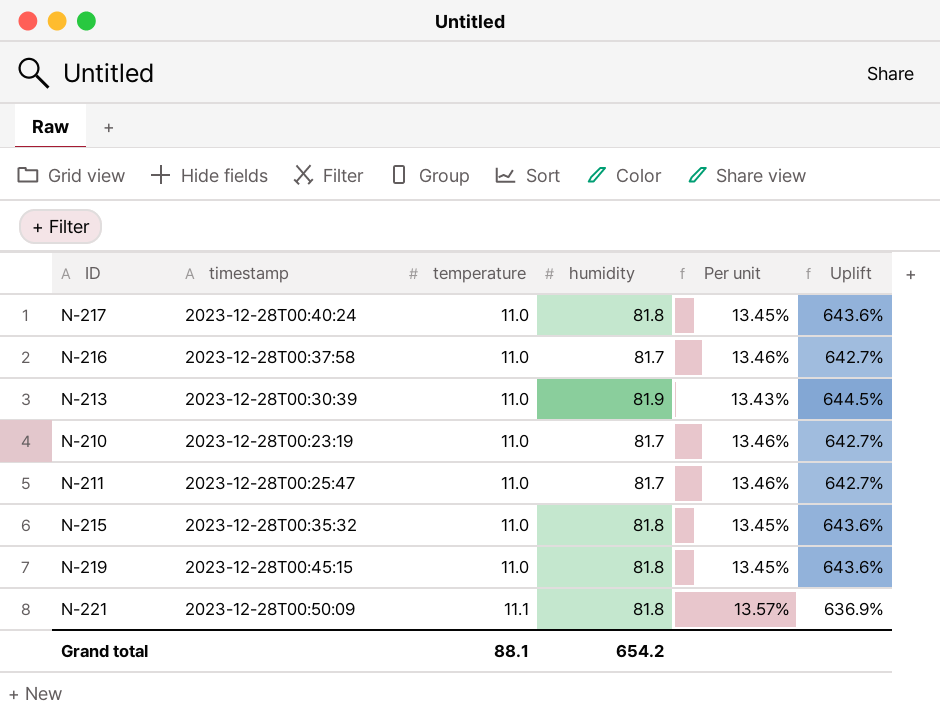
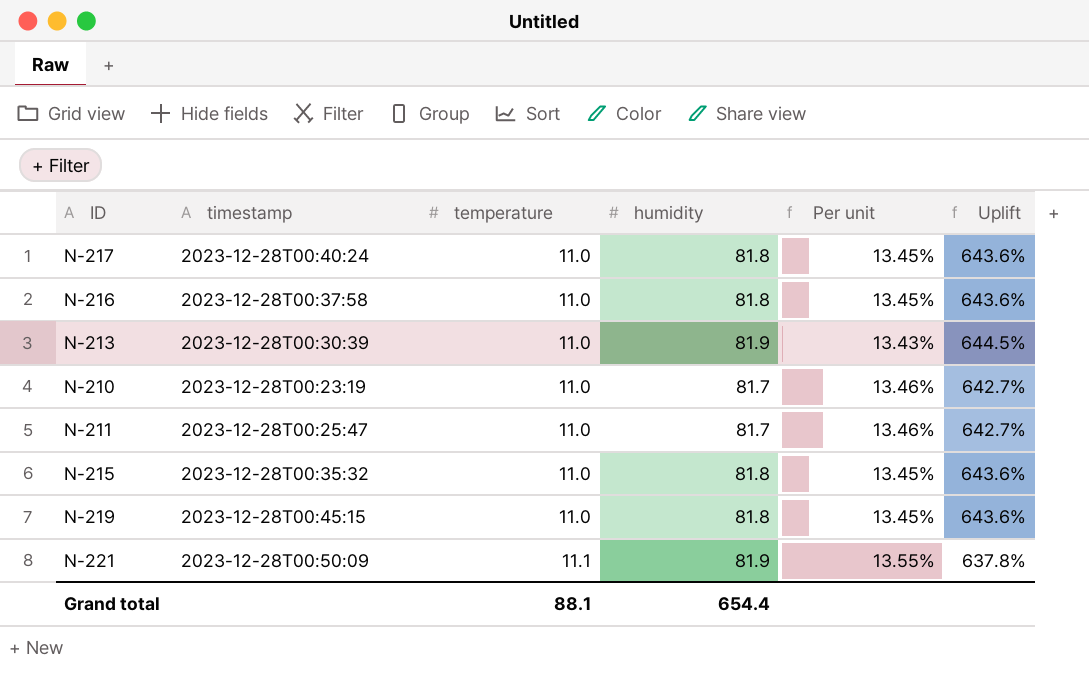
N-216 | humidity: 81.7 -> 81.8
N-216 | Per unit: 13.46% -> 13.45%
N-216 | Uplift: 642.7% -> 643.6%
N-221 | humidity: 81.8 -> 81.9
N-221 | Per unit: 13.57% -> 13.55%
N-221 | Uplift: 636.9% -> 637.8%
Grand total | humidity: 654.2 -> 654.4

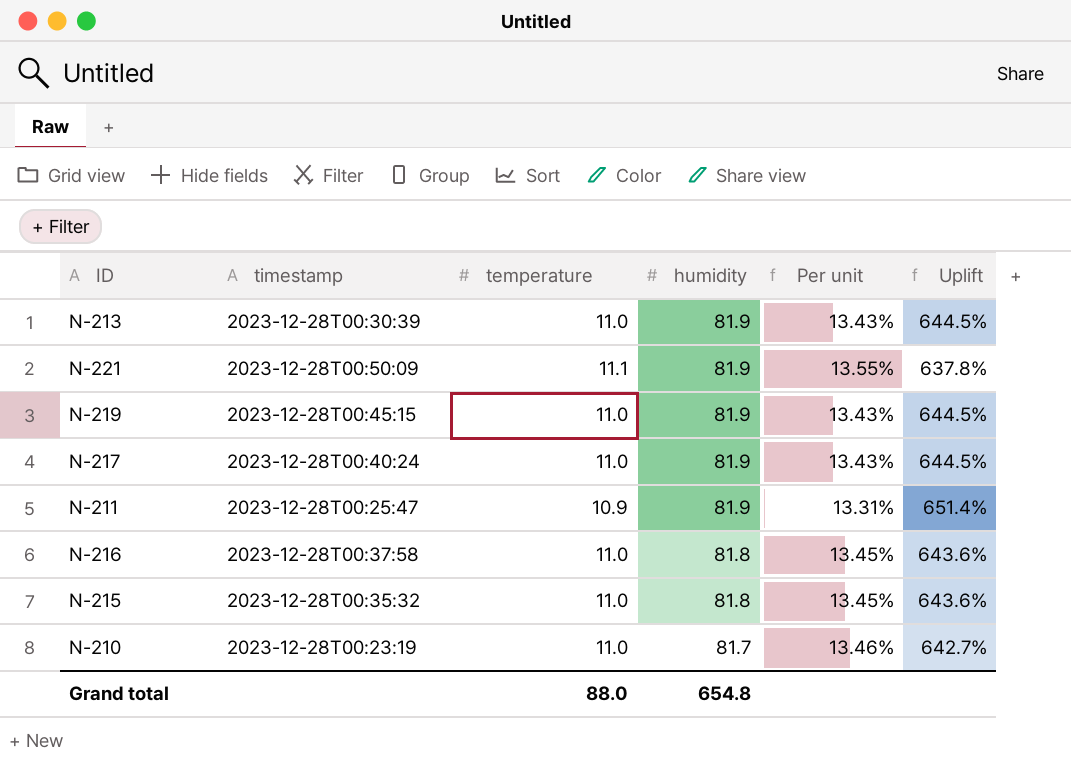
row order: temperature ascending -> humidity descending
N-219 | humidity: 81.8 -> 81.9
N-219 | Per unit: 13.45% -> 13.43%
N-219 | Uplift: 643.6% -> 644.5%
N-217 | humidity: 81.8 -> 81.9
N-217 | Per unit: 13.45% -> 13.43%
N-217 | Uplift: 643.6% -> 644.5%
N-211 | temperature: 11.0 -> 10.9
N-211 | humidity: 81.7 -> 81.9
N-211 | Per unit: 13.46% -> 13.31%
N-211 | Uplift: 642.7% -> 651.4%
Grand total | temperature: 88.1 -> 88.0
Grand total | humidity: 654.4 -> 654.8

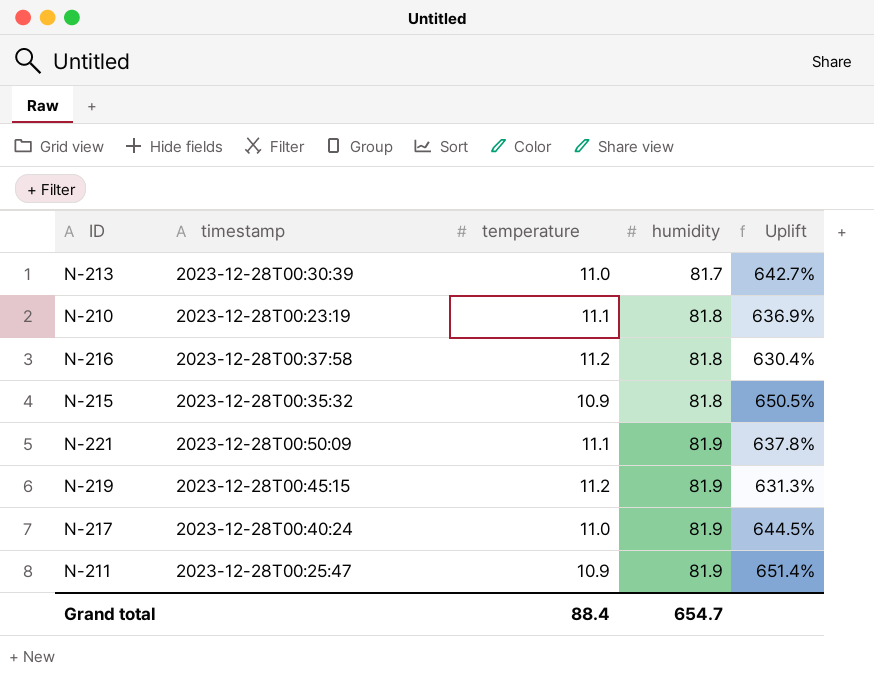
row order: humidity descending -> humidity ascending
column Per unit | formula: [temperature] / [humidity] -> none
N-213 | humidity: 81.9 -> 81.7
N-213 | Uplift: 644.5% -> 642.7%
N-210 | temperature: 11.0 -> 11.1
N-210 | humidity: 81.7 -> 81.8
N-210 | Uplift: 642.7% -> 636.9%
N-216 | temperature: 11.0 -> 11.2
N-216 | Uplift: 643.6% -> 630.4%
N-215 | temperature: 11.0 -> 10.9
N-215 | Uplift: 643.6% -> 650.5%
N-219 | temperature: 11.0 -> 11.2
N-219 | Uplift: 644.5% -> 631.3%
Grand total | temperature: 88.0 -> 88.4
Grand total | humidity: 654.8 -> 654.7

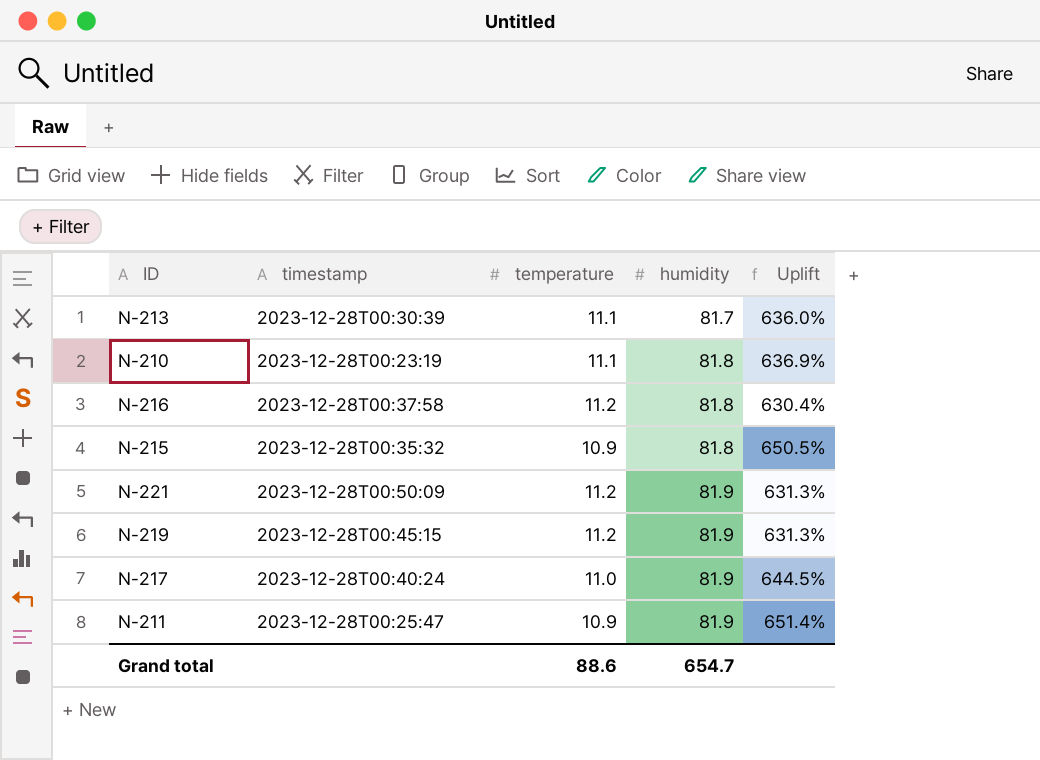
N-213 | temperature: 11.0 -> 11.1
N-213 | Uplift: 642.7% -> 636.0%
N-221 | temperature: 11.1 -> 11.2
N-221 | Uplift: 637.8% -> 631.3%
Grand total | temperature: 88.4 -> 88.6

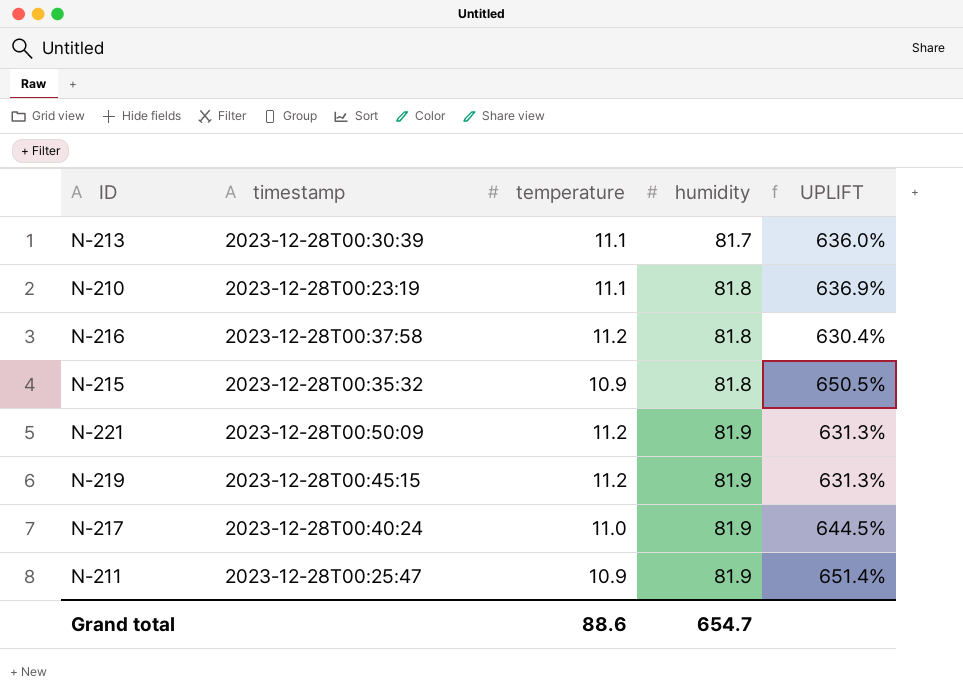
column name: Uplift -> UPLIFT

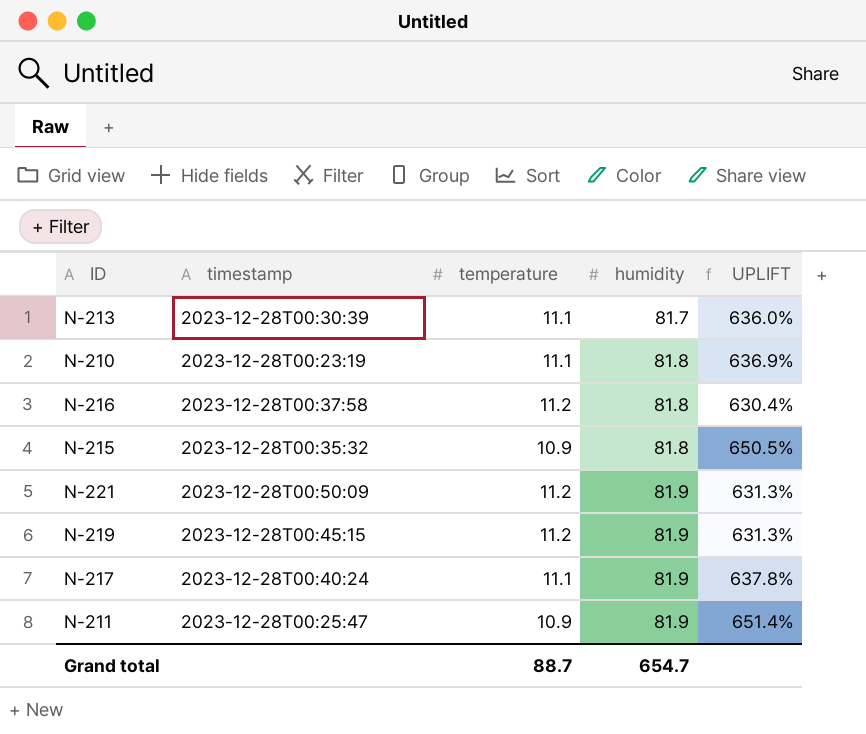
N-217 | temperature: 11.0 -> 11.1
N-217 | UPLIFT: 644.5% -> 637.8%
Grand total | temperature: 88.6 -> 88.7

